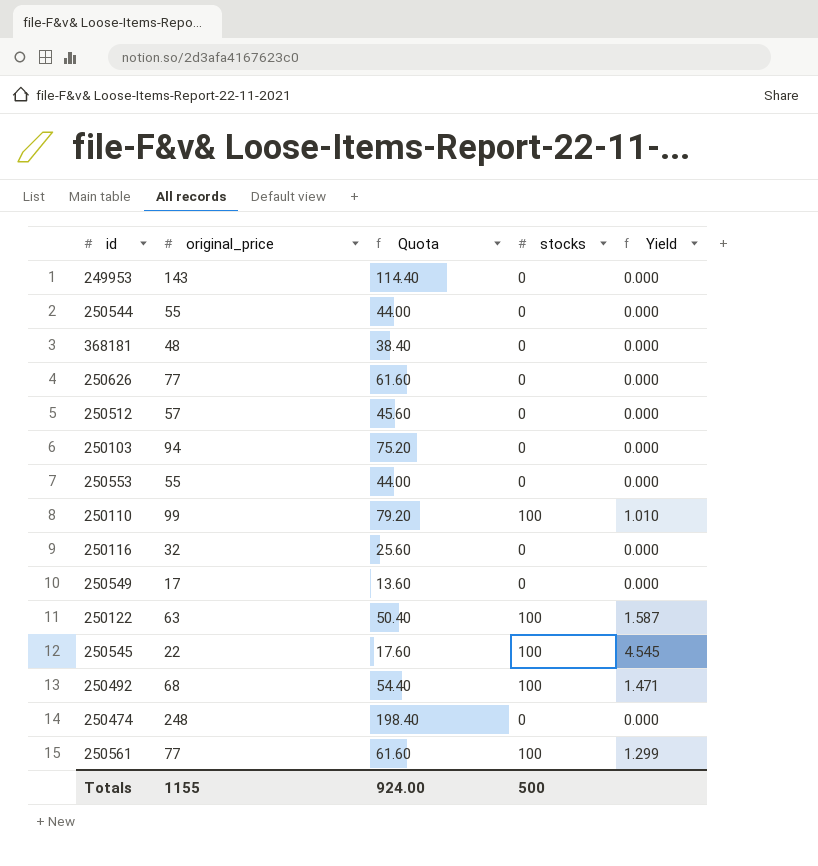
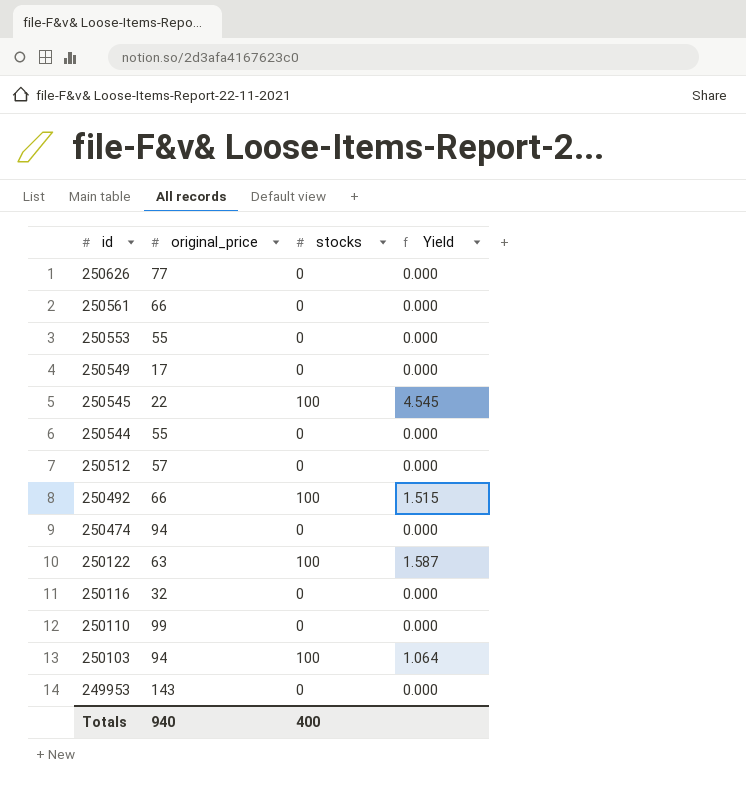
row order: none -> id descending
column Quota | formula: [original_price] * 0.8 -> none
row 368181: 48 | 38.40 | 0 | 0.000 -> none
250561 | original_price: 77 -> 66
250561 | stocks: 100 -> 0
250561 | Yield: 1.299 -> 0.000
250492 | original_price: 68 -> 66
250492 | Yield: 1.471 -> 1.515
250474 | original_price: 248 -> 94
250110 | stocks: 100 -> 0
250110 | Yield: 1.010 -> 0.000
250103 | stocks: 0 -> 100
250103 | Yield: 0.000 -> 1.064
Totals | original_price: 1155 -> 940
Totals | stocks: 500 -> 400

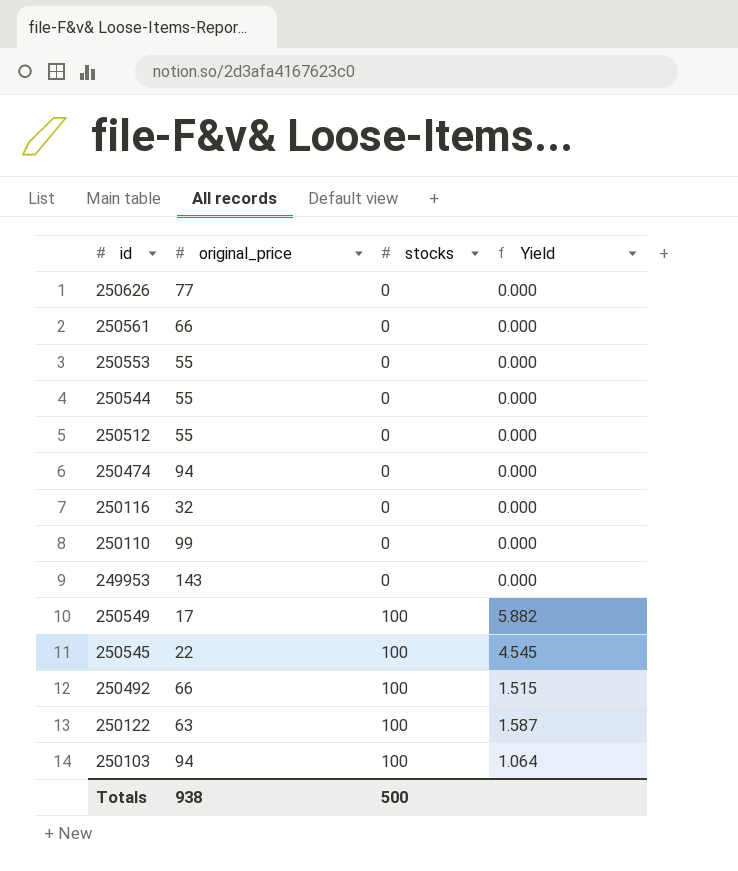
row order: id descending -> stocks ascending
250512 | original_price: 57 -> 55
250549 | stocks: 0 -> 100
250549 | Yield: 0.000 -> 5.882
Totals | original_price: 940 -> 938
Totals | stocks: 400 -> 500

